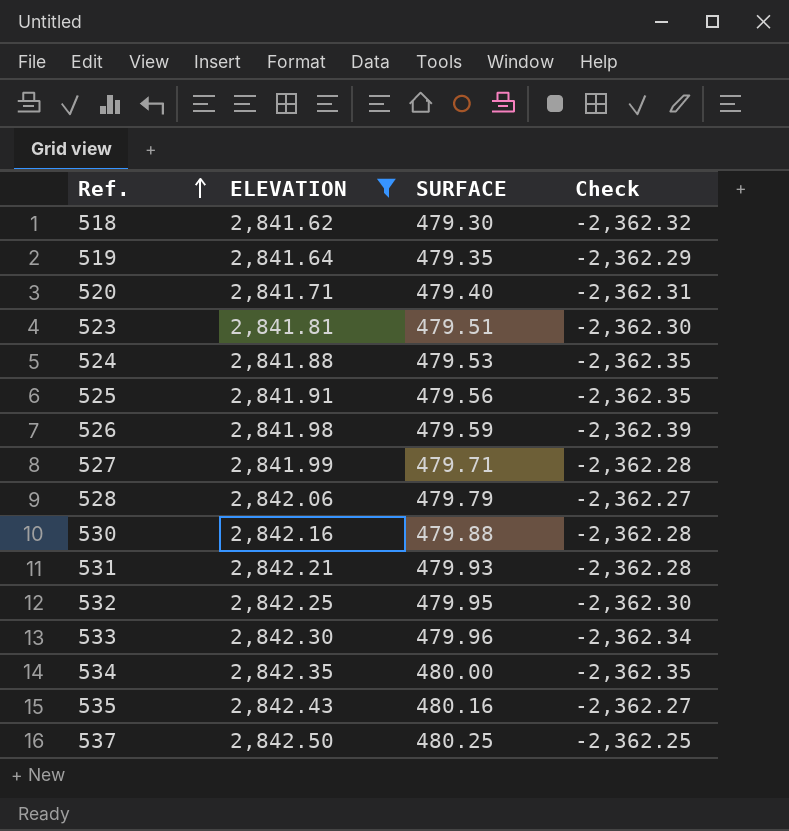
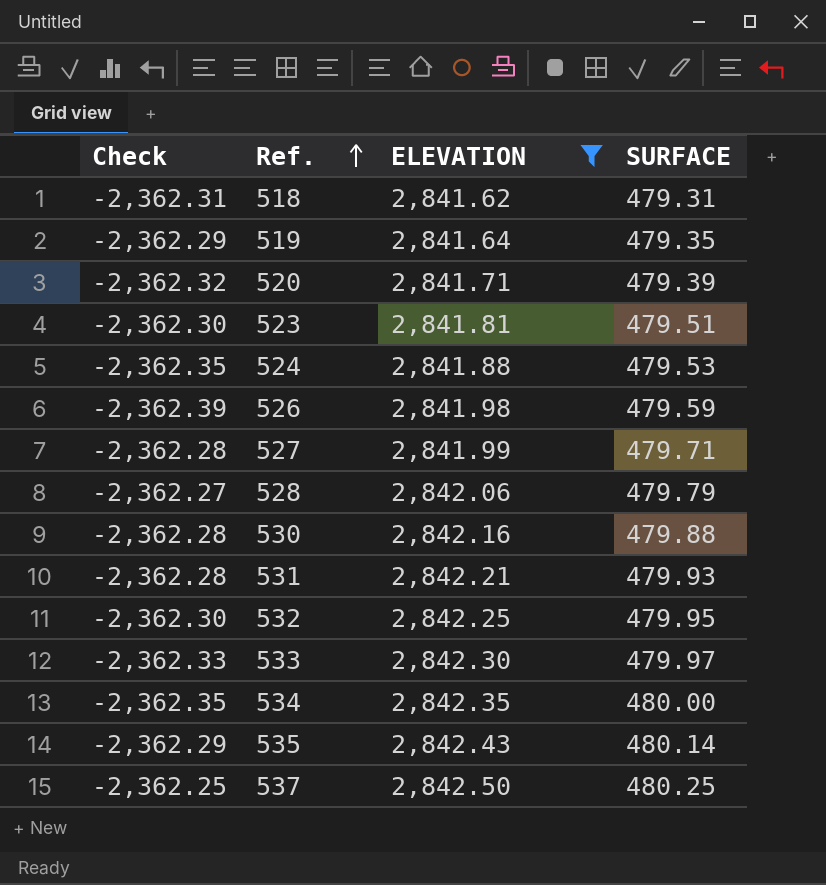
column Check | position: 4 -> 1
row 525: 2,841.91 | 479.56 | -2,362.35 -> none
518 | Check: -2,362.32 -> -2,362.31
518 | SURFACE: 479.30 -> 479.31
520 | Check: -2,362.31 -> -2,362.32
520 | SURFACE: 479.40 -> 479.39
533 | Check: -2,362.34 -> -2,362.33
533 | SURFACE: 479.96 -> 479.97
535 | Check: -2,362.27 -> -2,362.29
535 | SURFACE: 480.16 -> 480.14

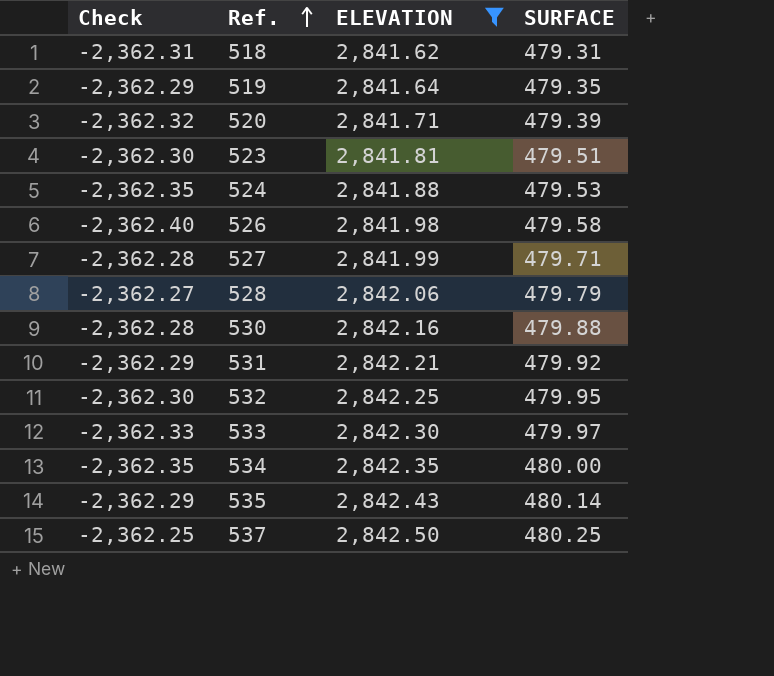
526 | Check: -2,362.39 -> -2,362.40
526 | SURFACE: 479.59 -> 479.58
531 | Check: -2,362.28 -> -2,362.29
531 | SURFACE: 479.93 -> 479.92

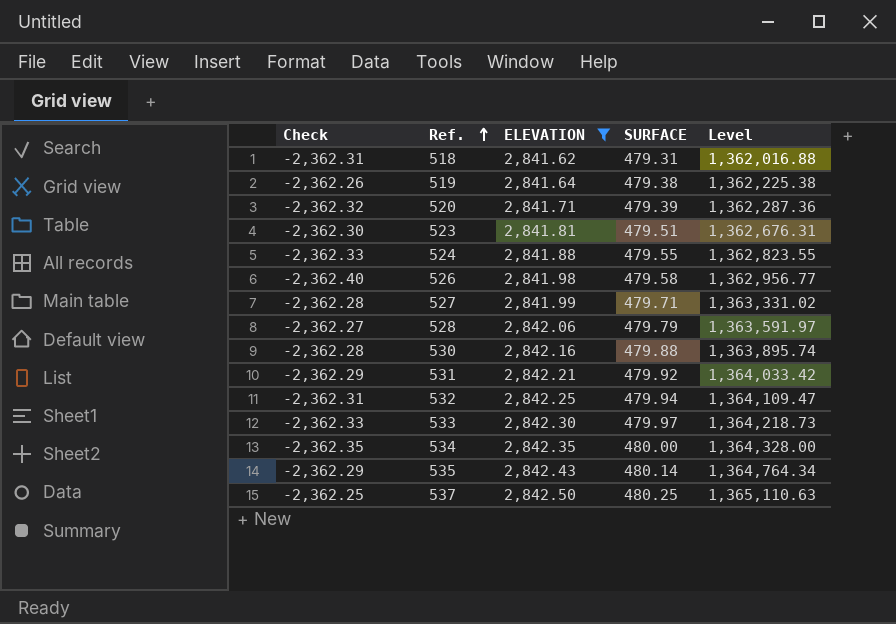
column Level | formula: none -> [ELEVATION] * [SURFACE]
519 | Check: -2,362.29 -> -2,362.26
519 | SURFACE: 479.35 -> 479.38
524 | Check: -2,362.35 -> -2,362.33
524 | SURFACE: 479.53 -> 479.55
532 | Check: -2,362.30 -> -2,362.31
532 | SURFACE: 479.95 -> 479.94

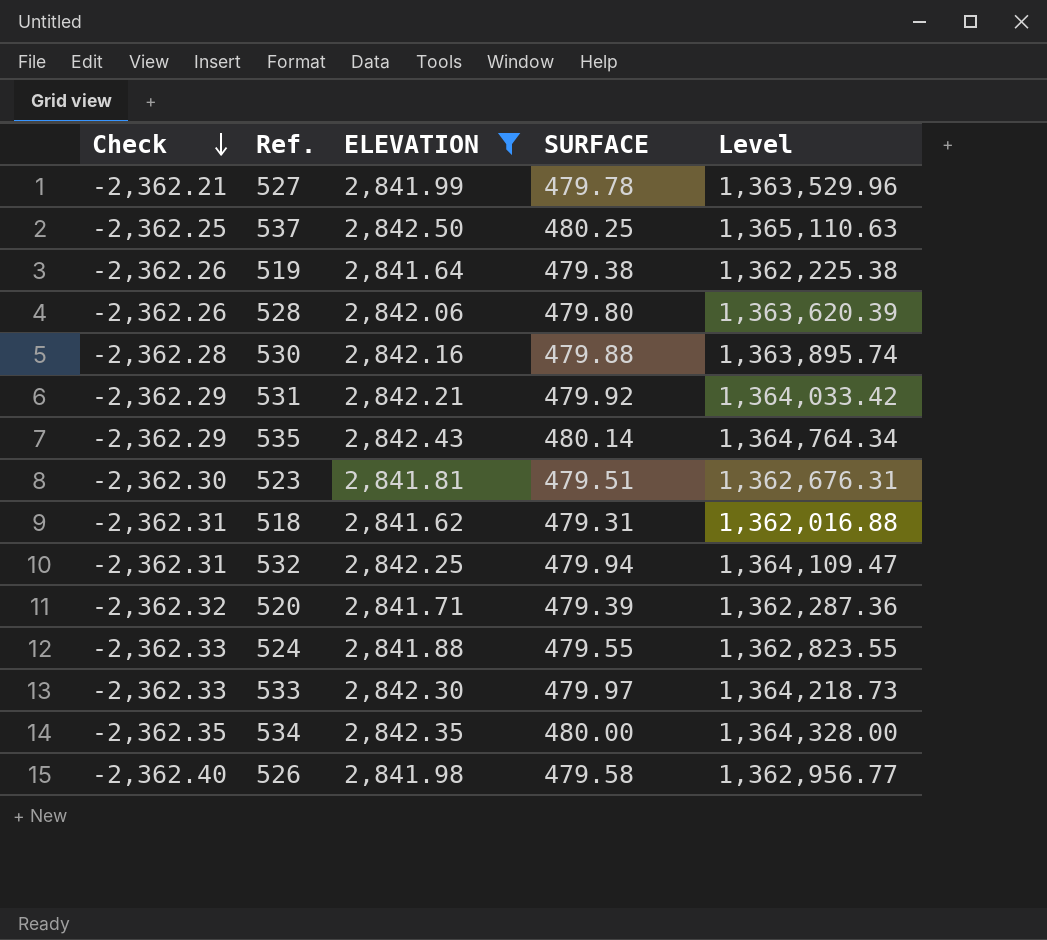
row order: Ref. ascending -> Check descending
527 | Check: -2,362.28 -> -2,362.21
527 | SURFACE: 479.71 -> 479.78
527 | Level: 1,363,331.02 -> 1,363,529.96
528 | Check: -2,362.27 -> -2,362.26
528 | SURFACE: 479.79 -> 479.80
528 | Level: 1,363,591.97 -> 1,363,620.39

